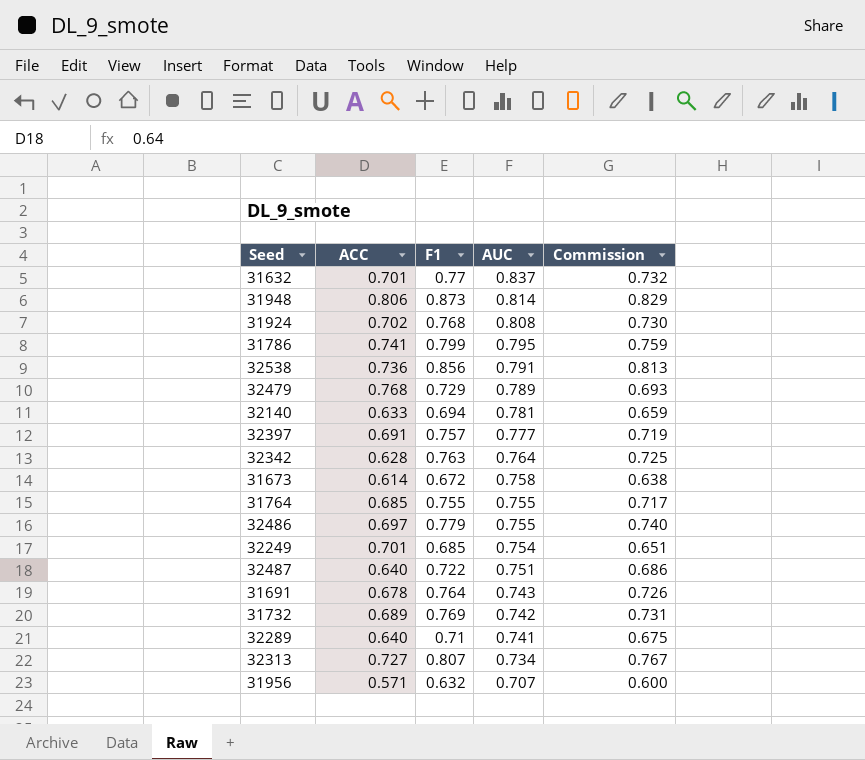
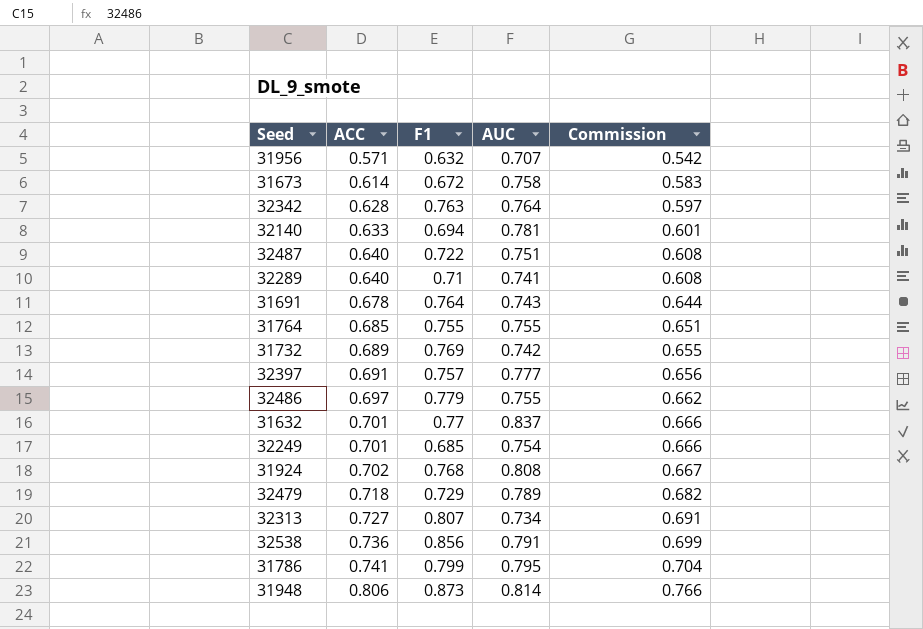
row order: AUC descending -> ACC ascending
column Commission | formula: [F1] * 0.95 -> [ACC] * 0.95
32479 | ACC: 0.768 -> 0.718

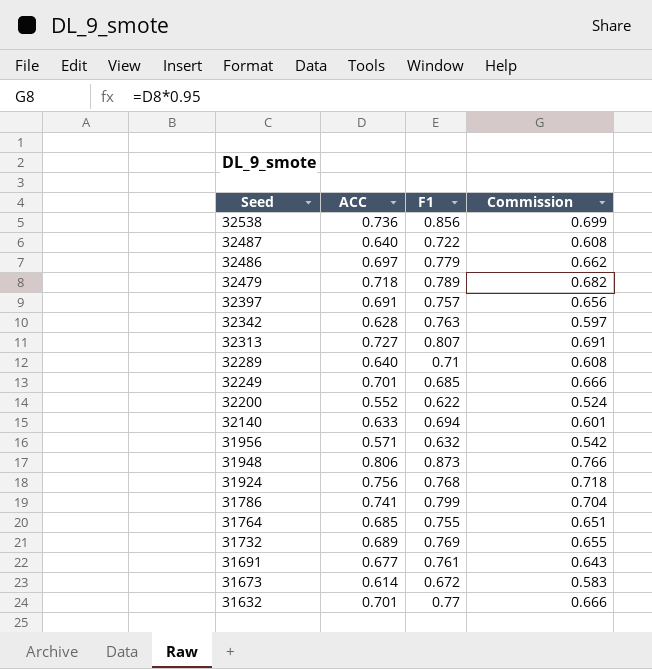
row order: ACC ascending -> Seed descending
column AUC | position: 4 -> none
32479 | F1: 0.729 -> 0.789
row 32200: none -> 0.552 | 0.622 | 0.524
31924 | ACC: 0.702 -> 0.756
31924 | Commission: 0.667 -> 0.718
31691 | ACC: 0.678 -> 0.677
31691 | F1: 0.764 -> 0.761
31691 | Commission: 0.644 -> 0.643

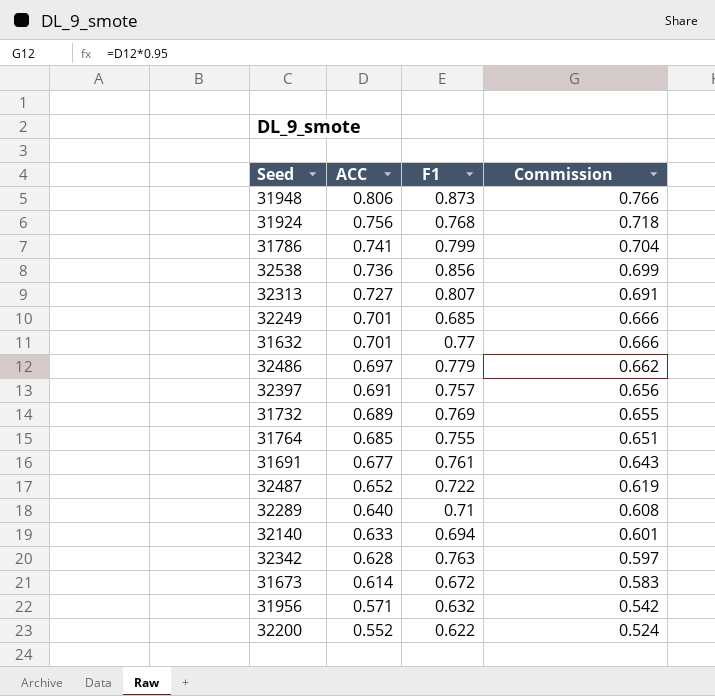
row order: Seed descending -> ACC descending
row 32479: 0.718 | 0.789 | 0.682 -> none
32487 | ACC: 0.640 -> 0.652
32487 | Commission: 0.608 -> 0.619

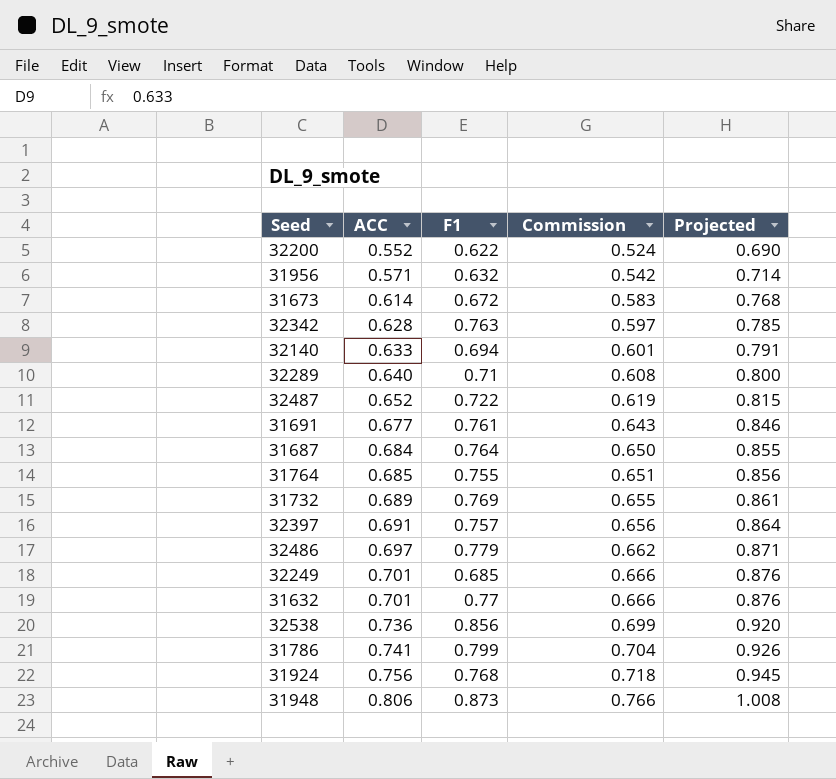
row order: ACC descending -> ACC ascending
column Projected | formula: none -> [ACC] * 1.25
row 32313: 0.727 | 0.807 | 0.691 -> none
row 31687: none -> 0.684 | 0.764 | 0.650 | 0.855

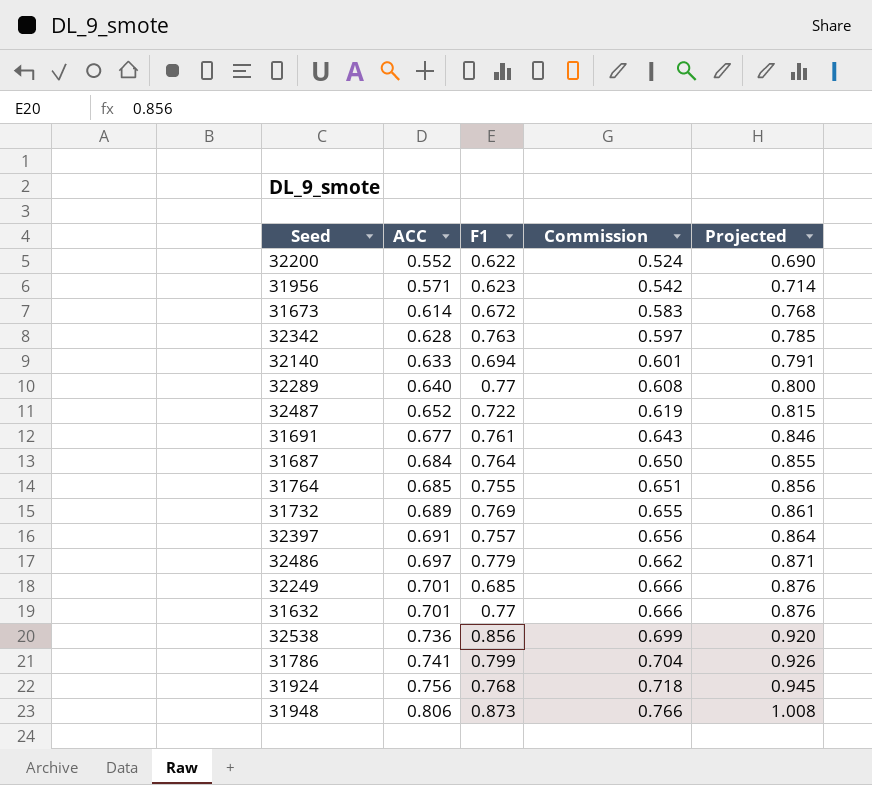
31956 | F1: 0.632 -> 0.623
32289 | F1: 0.71 -> 0.77

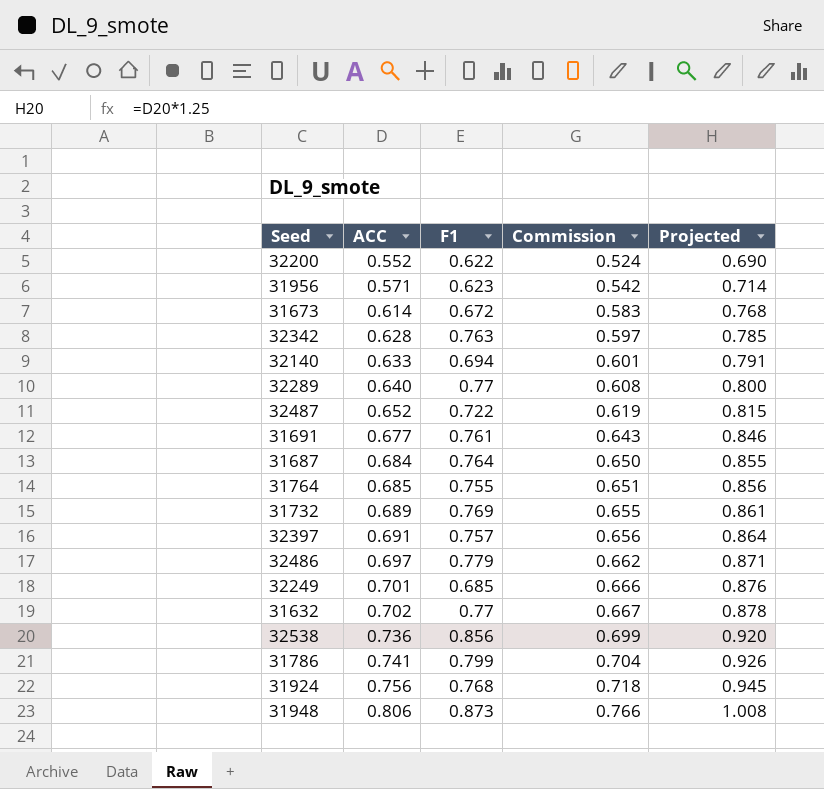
31632 | ACC: 0.701 -> 0.702
31632 | Commission: 0.666 -> 0.667
31632 | Projected: 0.876 -> 0.878

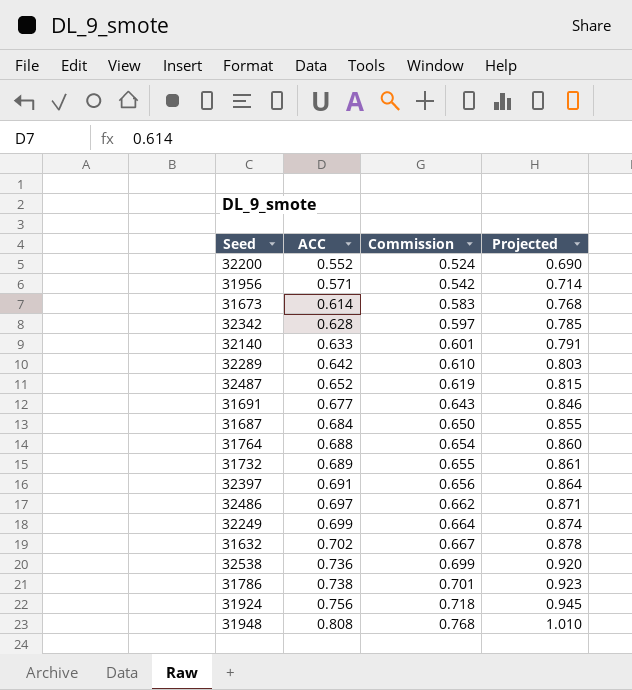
column F1 | position: 3 -> none
32289 | ACC: 0.640 -> 0.642
32289 | Commission: 0.608 -> 0.610
32289 | Projected: 0.800 -> 0.803
31764 | ACC: 0.685 -> 0.688
31764 | Commission: 0.651 -> 0.654
31764 | Projected: 0.856 -> 0.860
32249 | ACC: 0.701 -> 0.699
32249 | Commission: 0.666 -> 0.664
32249 | Projected: 0.876 -> 0.874
31786 | ACC: 0.741 -> 0.738
31786 | Commission: 0.704 -> 0.701
31786 | Projected: 0.926 -> 0.923
31948 | ACC: 0.806 -> 0.808
31948 | Commission: 0.766 -> 0.768
31948 | Projected: 1.008 -> 1.010

